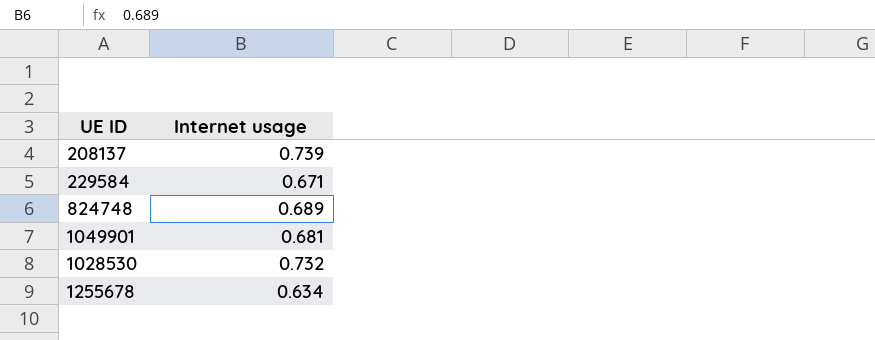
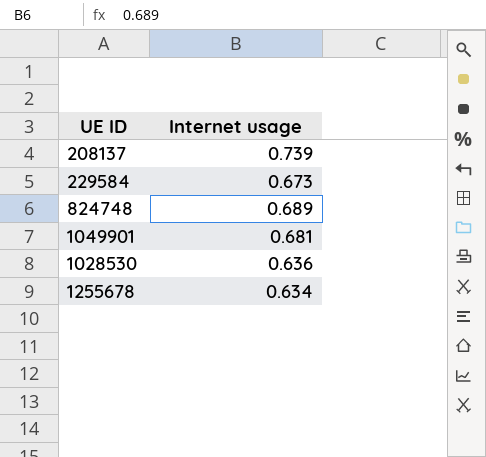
229584 | Internet usage: 0.671 -> 0.673
1028530 | Internet usage: 0.732 -> 0.636

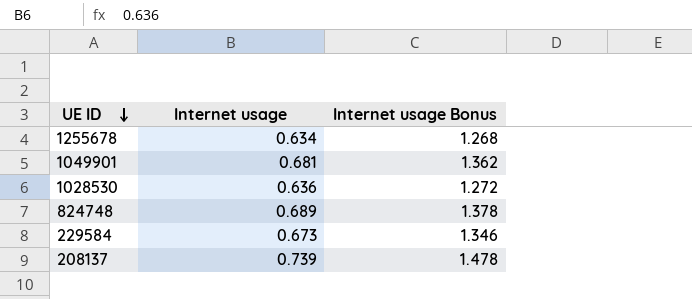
row order: none -> UE ID descending
column Internet usage Bonus | formula: none -> [Internet usage] * 2

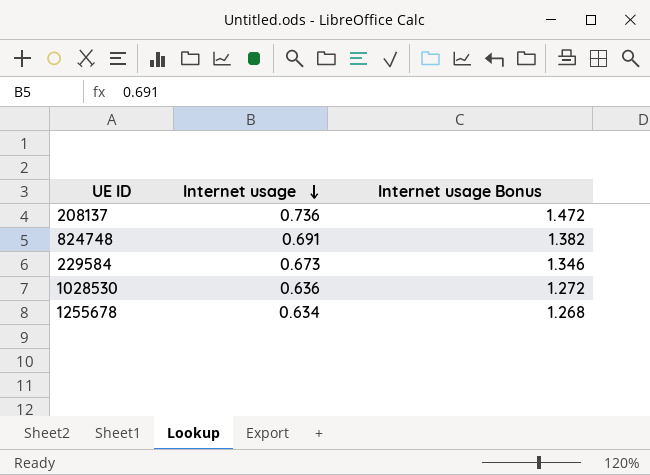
row order: UE ID descending -> Internet usage descending
row 1049901: 0.681 | 1.362 -> none
208137 | Internet usage: 0.739 -> 0.736
208137 | Internet usage Bonus: 1.478 -> 1.472
824748 | Internet usage: 0.689 -> 0.691
824748 | Internet usage Bonus: 1.378 -> 1.382

